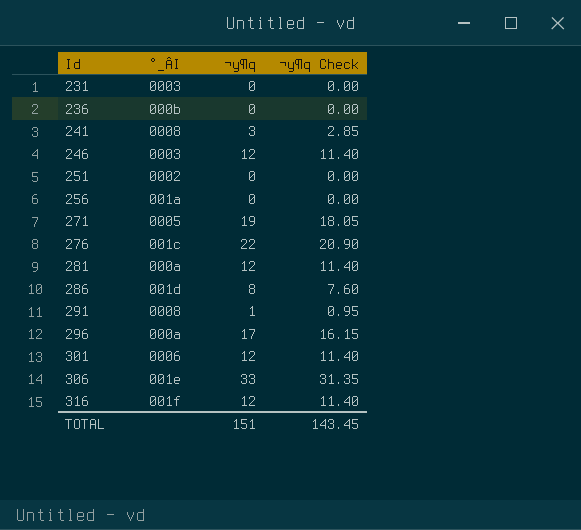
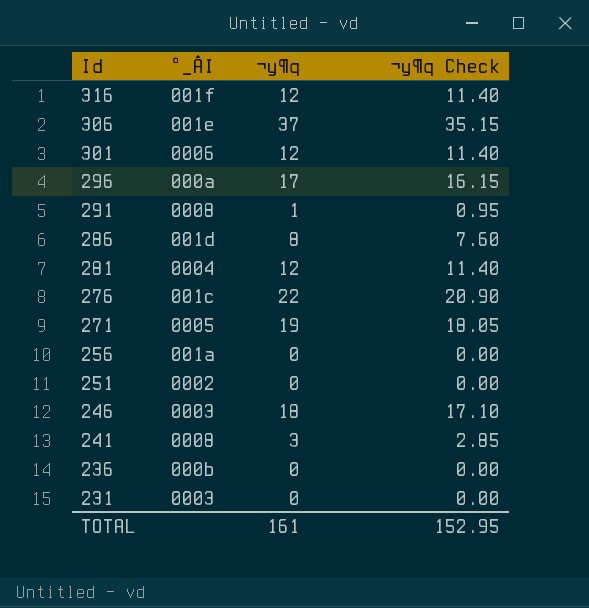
row order: Id ascending -> Id descending
306 | ¬y¶q: 33 -> 37
306 | ¬y¶q Check: 31.35 -> 35.15
281 | °_ÂI: 000a -> 0004
246 | ¬y¶q: 12 -> 18
246 | ¬y¶q Check: 11.40 -> 17.10
TOTAL | ¬y¶q: 151 -> 161
TOTAL | ¬y¶q Check: 143.45 -> 152.95

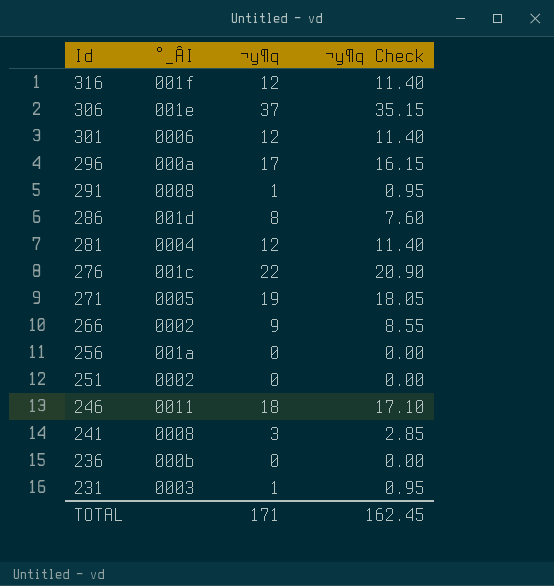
row 266: none -> 0002 | 9 | 8.55
246 | °_ÂI: 0003 -> 0011
231 | ¬y¶q: 0 -> 1
231 | ¬y¶q Check: 0.00 -> 0.95
TOTAL | ¬y¶q: 161 -> 171
TOTAL | ¬y¶q Check: 152.95 -> 162.45

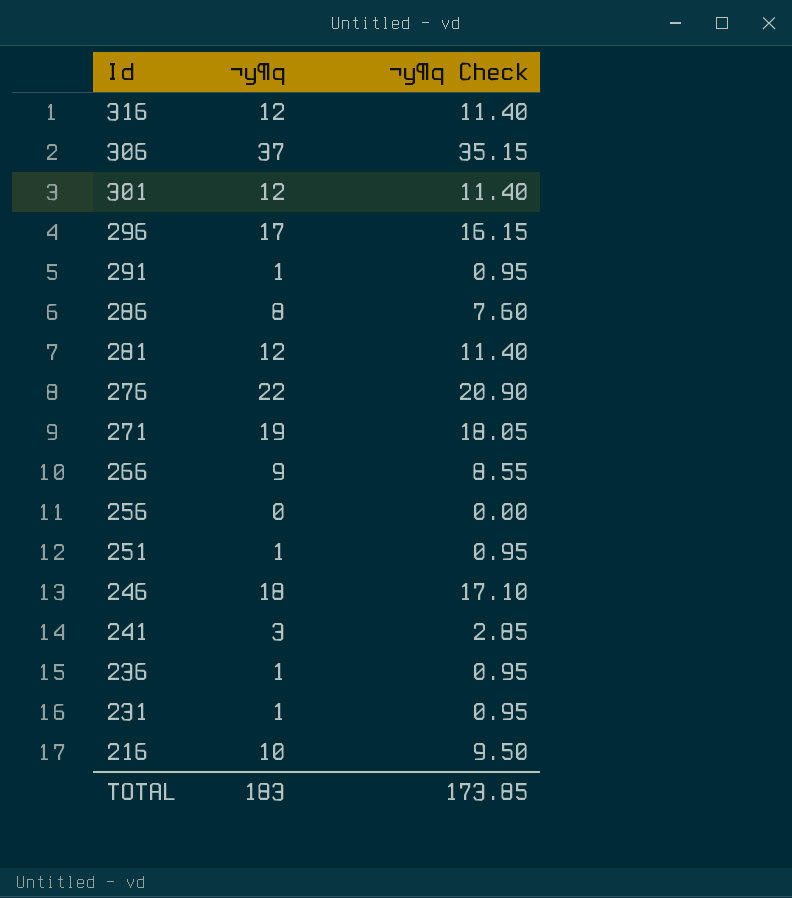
column °_ÂI | position: 2 -> none
251 | ¬y¶q: 0 -> 1
251 | ¬y¶q Check: 0.00 -> 0.95
236 | ¬y¶q: 0 -> 1
236 | ¬y¶q Check: 0.00 -> 0.95
row 216: none -> 10 | 9.50
TOTAL | ¬y¶q: 171 -> 183
TOTAL | ¬y¶q Check: 162.45 -> 173.85

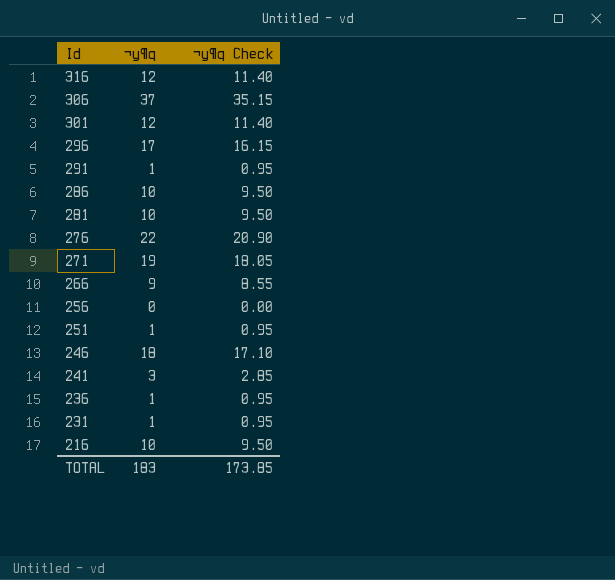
286 | ¬y¶q: 8 -> 10
286 | ¬y¶q Check: 7.60 -> 9.50
281 | ¬y¶q: 12 -> 10
281 | ¬y¶q Check: 11.40 -> 9.50

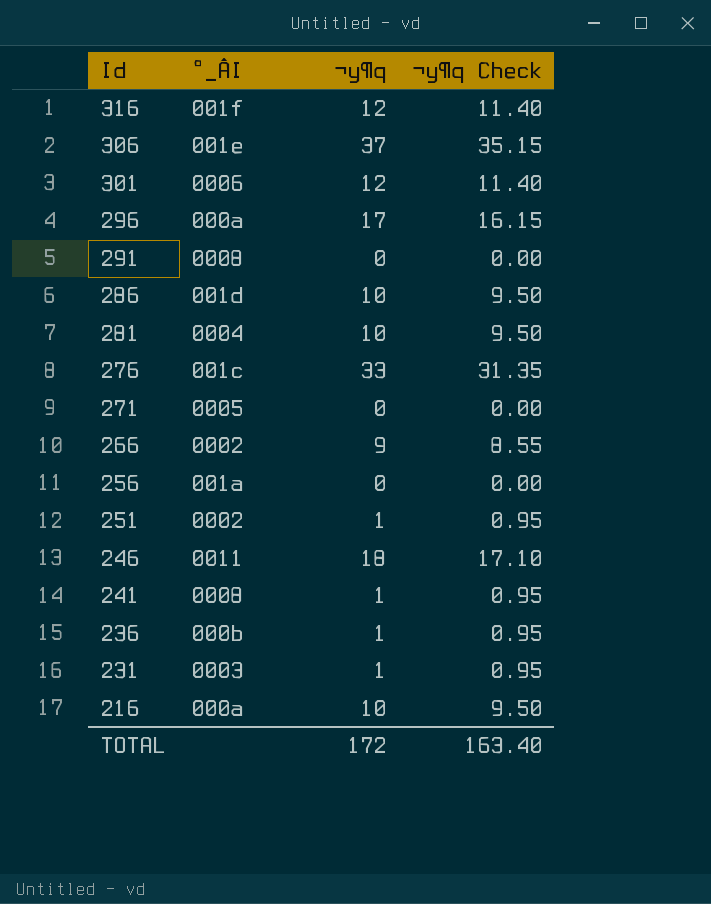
column °_ÂI | position: none -> 2
291 | ¬y¶q: 1 -> 0
291 | ¬y¶q Check: 0.95 -> 0.00
276 | ¬y¶q: 22 -> 33
276 | ¬y¶q Check: 20.90 -> 31.35
271 | ¬y¶q: 19 -> 0
271 | ¬y¶q Check: 18.05 -> 0.00
241 | ¬y¶q: 3 -> 1
241 | ¬y¶q Check: 2.85 -> 0.95
TOTAL | ¬y¶q: 183 -> 172
TOTAL | ¬y¶q Check: 173.85 -> 163.40

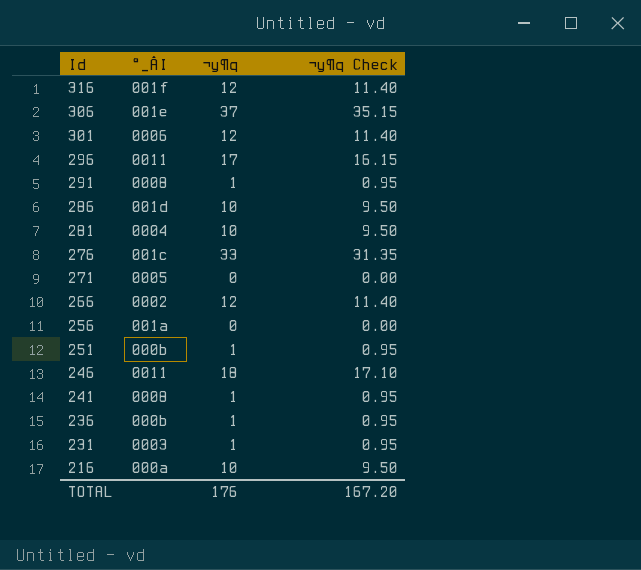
296 | °_ÂI: 000a -> 0011
291 | ¬y¶q: 0 -> 1
291 | ¬y¶q Check: 0.00 -> 0.95
266 | ¬y¶q: 9 -> 12
266 | ¬y¶q Check: 8.55 -> 11.40
251 | °_ÂI: 0002 -> 000b
TOTAL | ¬y¶q: 172 -> 176
TOTAL | ¬y¶q Check: 163.40 -> 167.20

